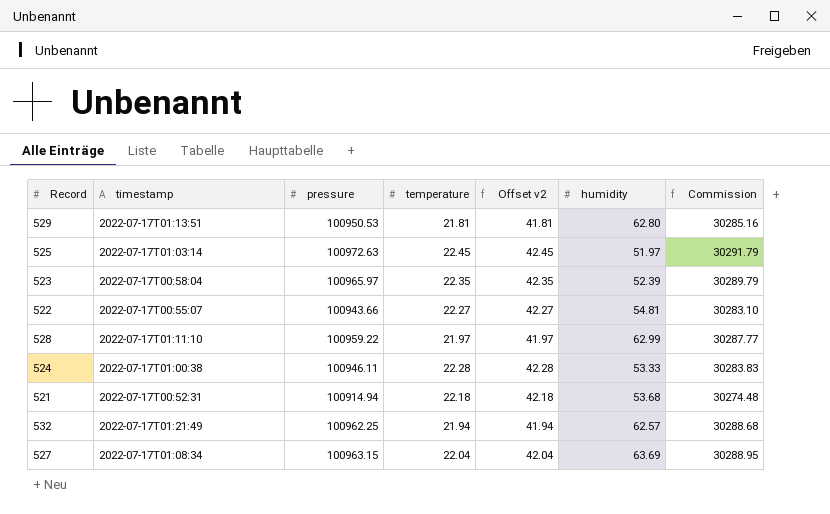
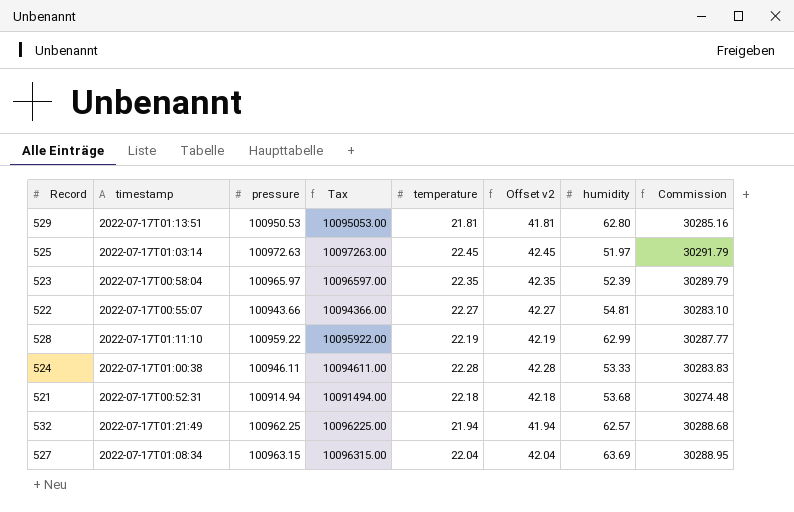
column Tax | formula: none -> [pressure] * 100
528 | temperature: 21.97 -> 22.19
528 | Offset v2: 41.97 -> 42.19

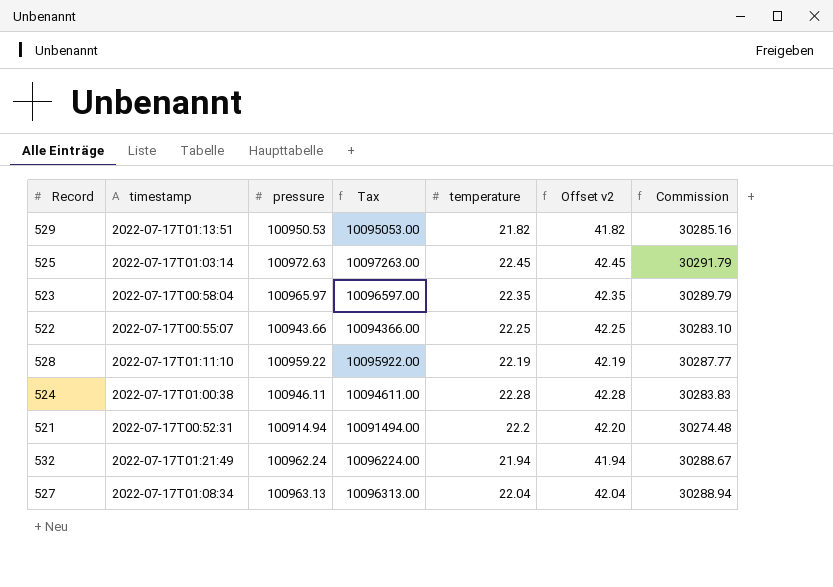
column humidity | position: 7 -> none
529 | temperature: 21.81 -> 21.82
529 | Offset v2: 41.81 -> 41.82
522 | temperature: 22.27 -> 22.25
522 | Offset v2: 42.27 -> 42.25
521 | temperature: 22.18 -> 22.2
521 | Offset v2: 42.18 -> 42.20
532 | pressure: 100962.25 -> 100962.24
532 | Tax: 10096225.00 -> 10096224.00
532 | Commission: 30288.68 -> 30288.67
527 | pressure: 100963.15 -> 100963.13
527 | Tax: 10096315.00 -> 10096313.00
527 | Commission: 30288.95 -> 30288.94

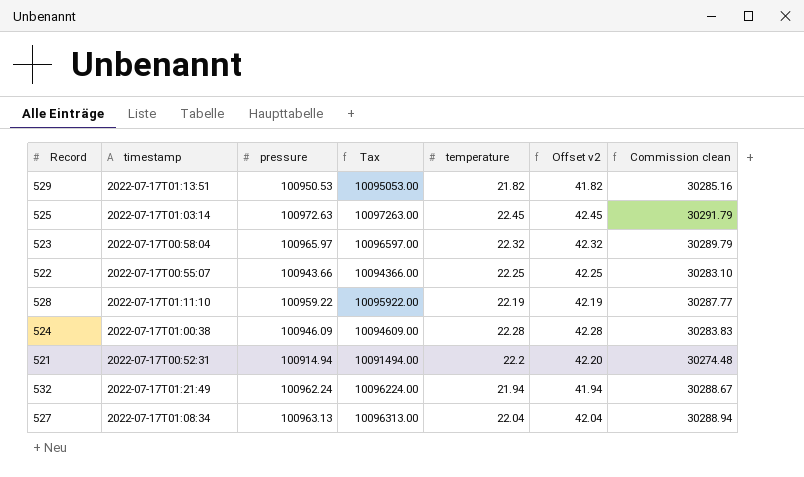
column name: Commission -> Commission clean
523 | temperature: 22.35 -> 22.32
523 | Offset v2: 42.35 -> 42.32
524 | pressure: 100946.11 -> 100946.09
524 | Tax: 10094611.00 -> 10094609.00

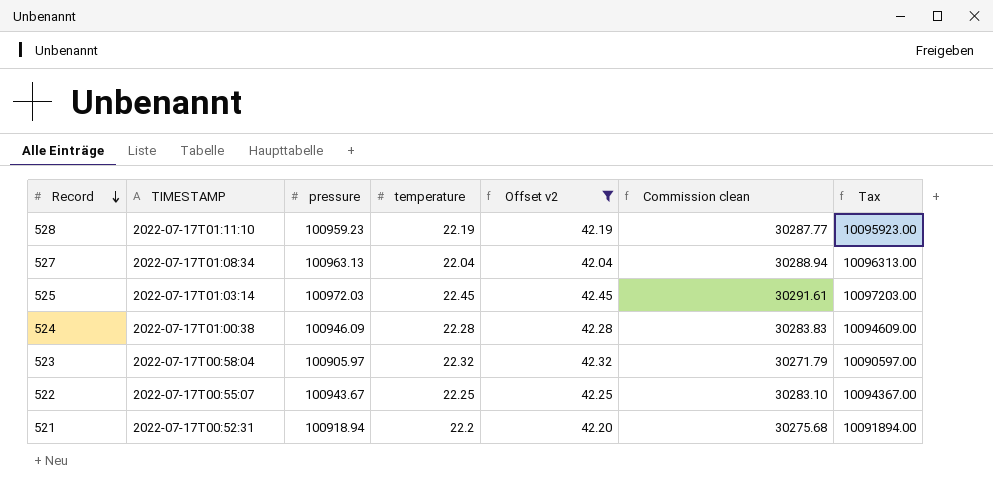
filter: none -> Offset v2 >= 42.04
row order: none -> Record descending
column name: timestamp -> TIMESTAMP
column Tax | position: 4 -> 7
528 | pressure: 100959.22 -> 100959.23
528 | Tax: 10095922.00 -> 10095923.00
525 | pressure: 100972.63 -> 100972.03
525 | Commission clean: 30291.79 -> 30291.61
525 | Tax: 10097263.00 -> 10097203.00
523 | pressure: 100965.97 -> 100905.97
523 | Commission clean: 30289.79 -> 30271.79
523 | Tax: 10096597.00 -> 10090597.00
522 | pressure: 100943.66 -> 100943.67
522 | Tax: 10094366.00 -> 10094367.00
521 | pressure: 100914.94 -> 100918.94
521 | Commission clean: 30274.48 -> 30275.68
521 | Tax: 10091494.00 -> 10091894.00

